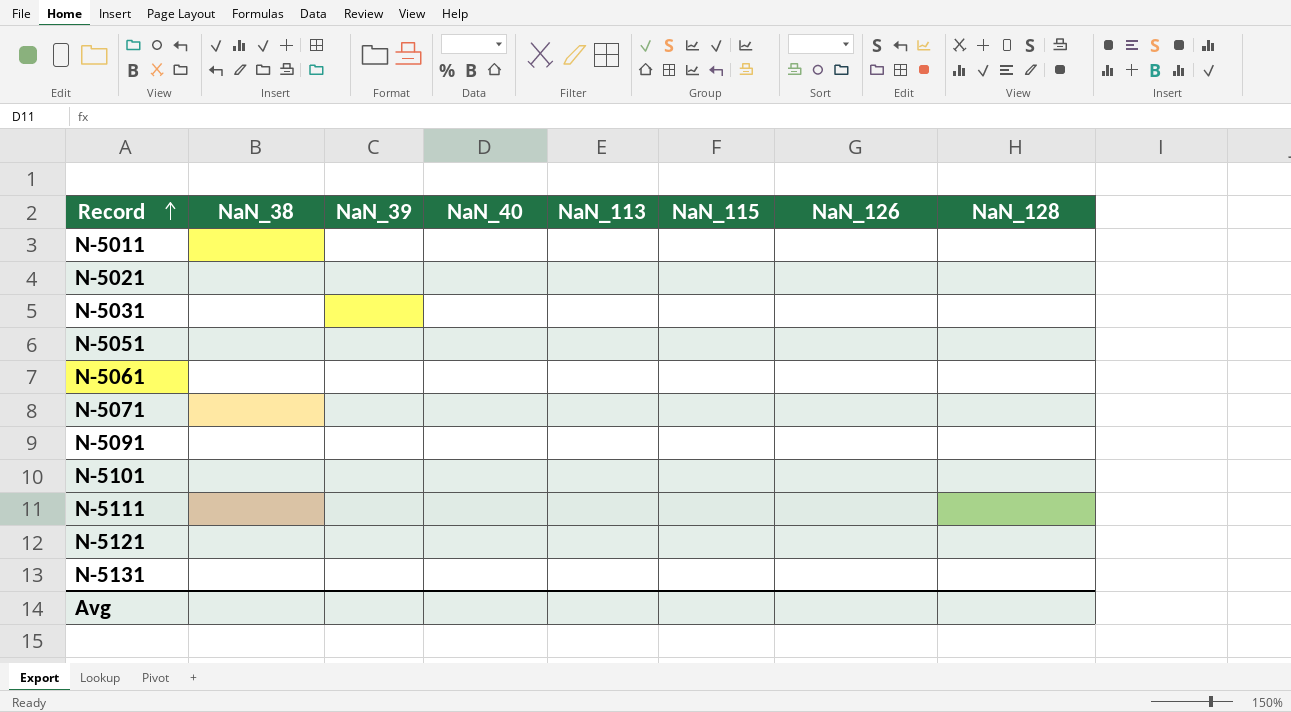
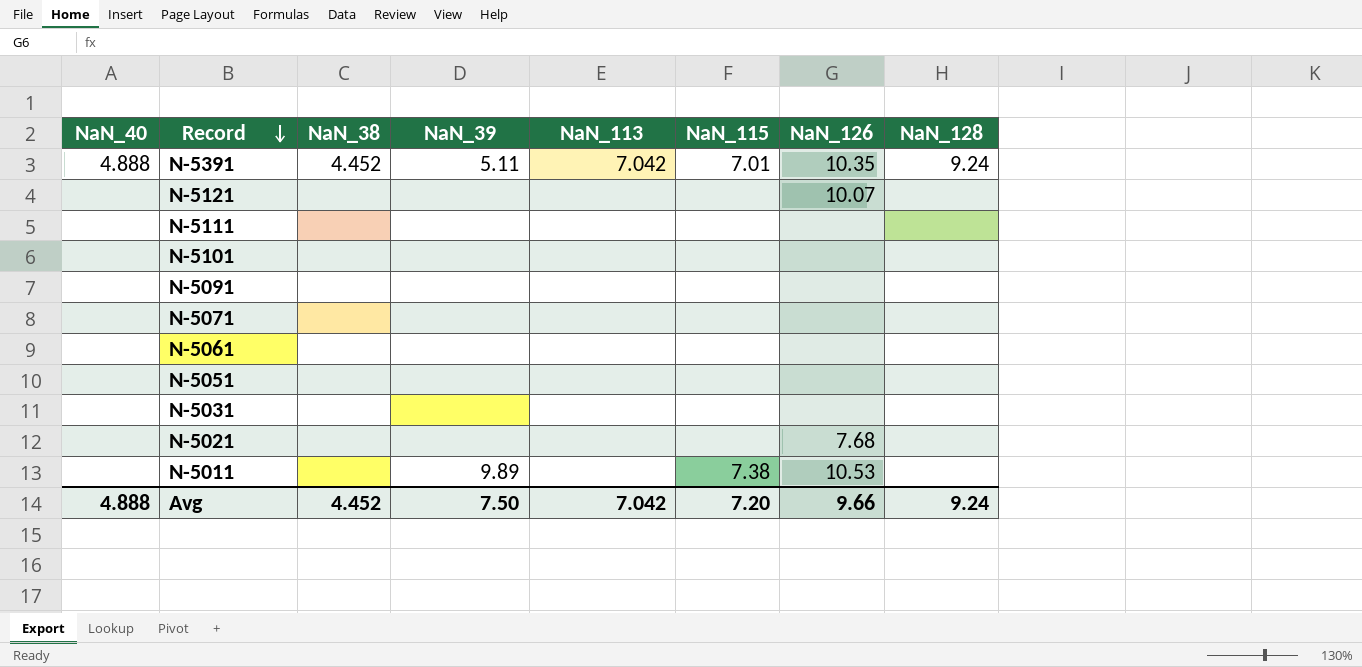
row order: Record ascending -> Record descending
column NaN_40 | position: 4 -> 1
row N-5131: none | none | none | none | none | none | none -> none
row N-5391: none -> 4.888 | 4.452 | 5.11 | 7.042 | 7.01 | 10.35 | 9.24
N-5121 | NaN_126: none -> 10.07
N-5021 | NaN_126: none -> 7.68
N-5011 | NaN_39: none -> 9.89
N-5011 | NaN_115: none -> 7.38
N-5011 | NaN_126: none -> 10.53
Avg | NaN_40: none -> 4.888
Avg | NaN_38: none -> 4.452
Avg | NaN_39: none -> 7.50
Avg | NaN_113: none -> 7.042
Avg | NaN_115: none -> 7.20
Avg | NaN_126: none -> 9.66
Avg | NaN_128: none -> 9.24

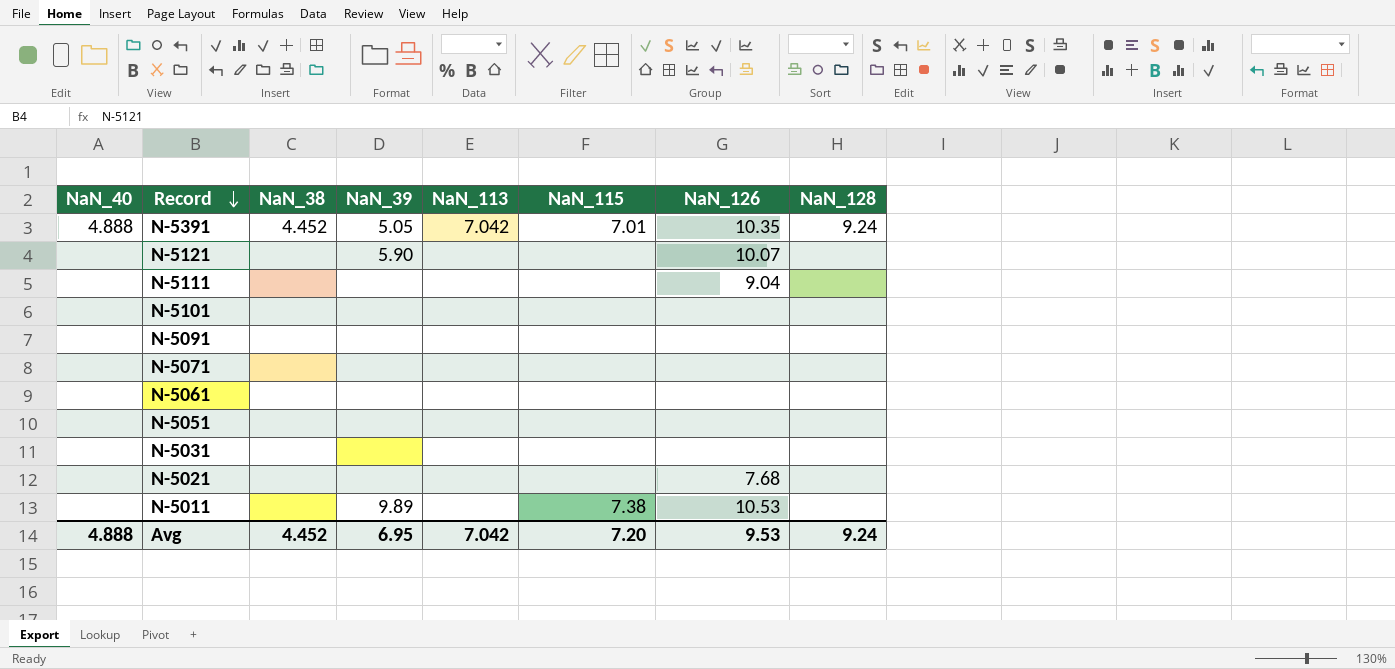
N-5391 | NaN_39: 5.11 -> 5.05
N-5121 | NaN_39: none -> 5.90
N-5111 | NaN_126: none -> 9.04
Avg | NaN_39: 7.50 -> 6.95
Avg | NaN_126: 9.66 -> 9.53

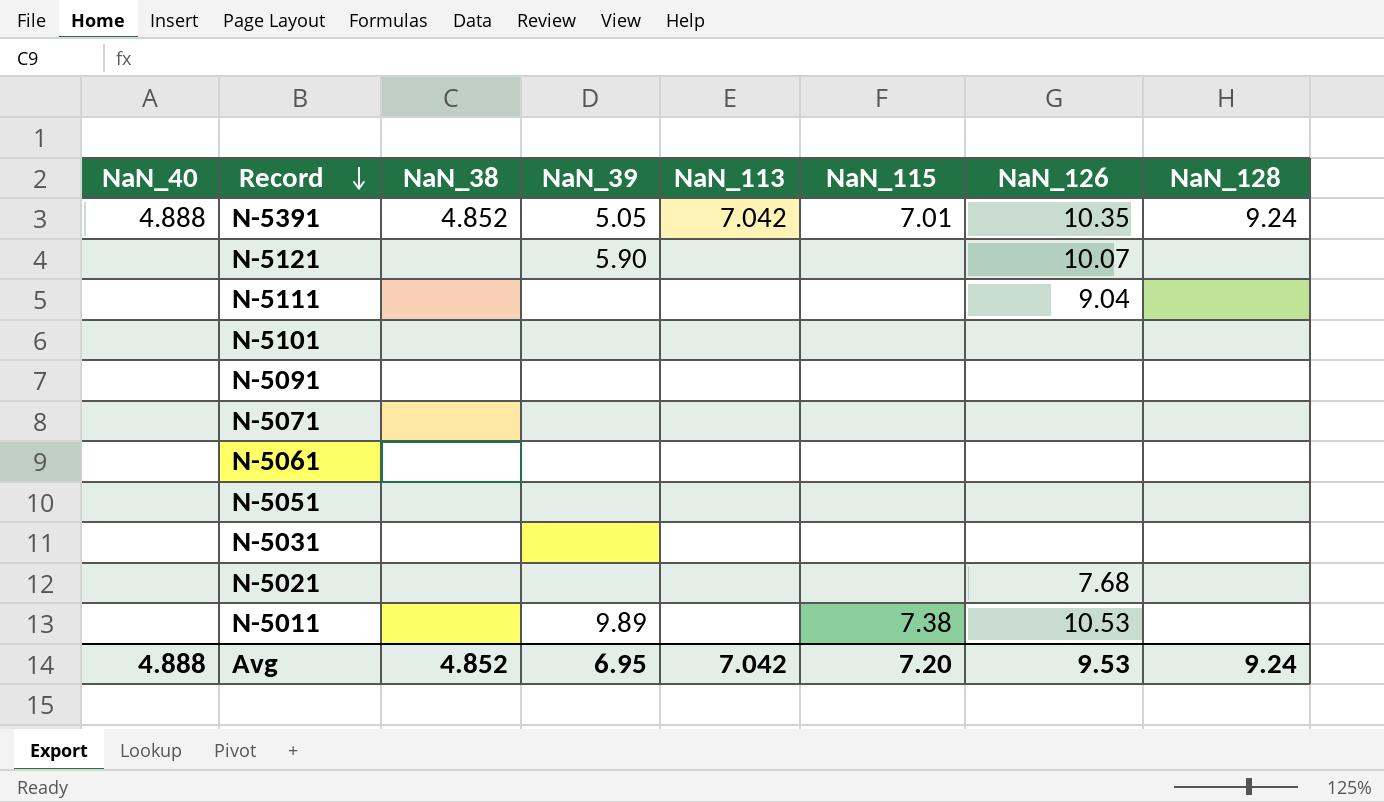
N-5391 | NaN_38: 4.452 -> 4.852
Avg | NaN_38: 4.452 -> 4.852

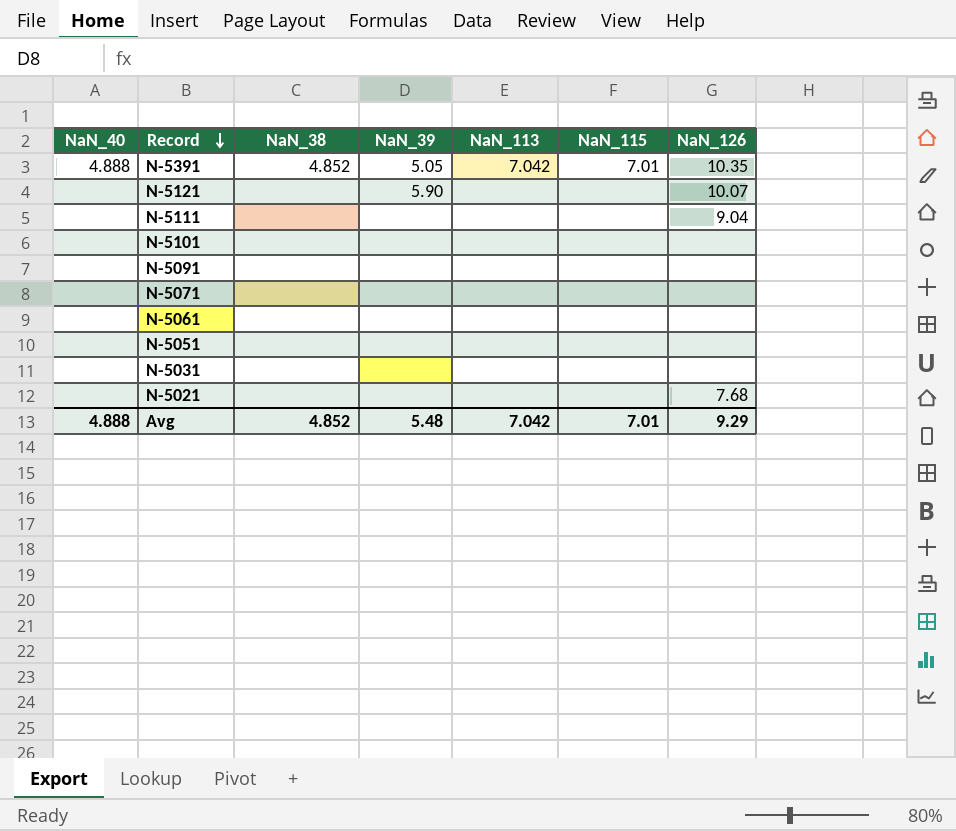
column NaN_128 | position: 8 -> none
row N-5011: none | none | 9.89 | none | 7.38 | 10.53 | none -> none
Avg | NaN_39: 6.95 -> 5.48
Avg | NaN_115: 7.20 -> 7.01
Avg | NaN_126: 9.53 -> 9.29

